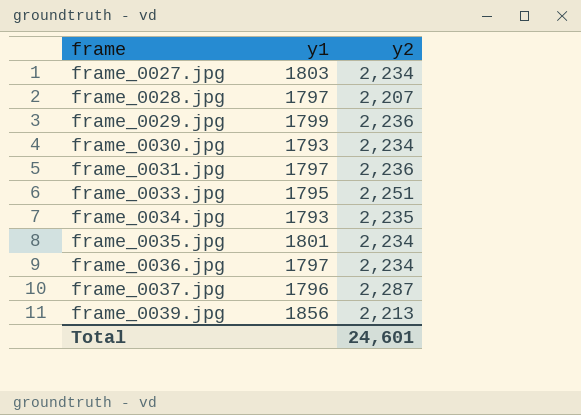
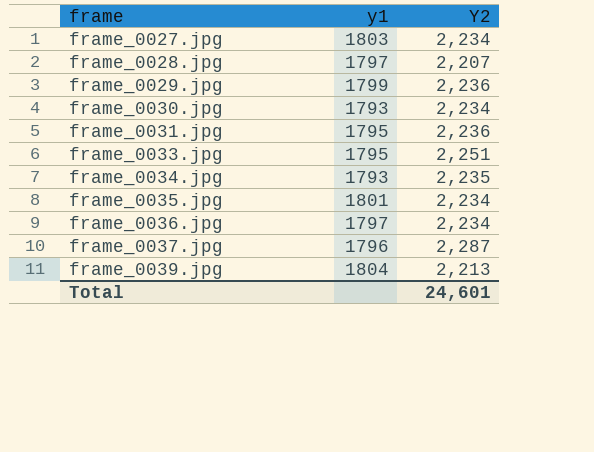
column name: y2 -> Y2
frame_0031.jpg | y1: 1797 -> 1795
frame_0039.jpg | y1: 1856 -> 1804

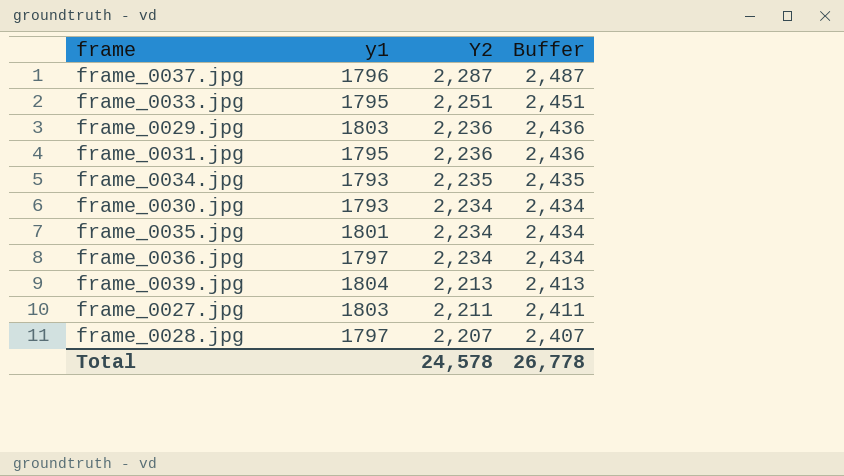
row order: frame ascending -> Y2 descending
column Buffer | formula: none -> [Y2] + 200
frame_0029.jpg | y1: 1799 -> 1803
frame_0027.jpg | Y2: 2,234 -> 2,211
Total | Y2: 24,601 -> 24,578

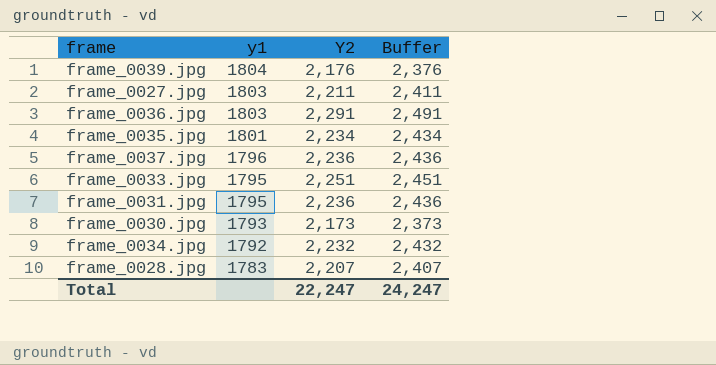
row order: Y2 descending -> y1 descending
row frame_0029.jpg: 1803 | 2,236 | 2,436 -> none
frame_0039.jpg | Y2: 2,213 -> 2,176
frame_0039.jpg | Buffer: 2,413 -> 2,376
frame_0036.jpg | y1: 1797 -> 1803
frame_0036.jpg | Y2: 2,234 -> 2,291
frame_0036.jpg | Buffer: 2,434 -> 2,491
frame_0037.jpg | Y2: 2,287 -> 2,236
frame_0037.jpg | Buffer: 2,487 -> 2,436
frame_0030.jpg | Y2: 2,234 -> 2,173
frame_0030.jpg | Buffer: 2,434 -> 2,373
frame_0034.jpg | y1: 1793 -> 1792
frame_0034.jpg | Y2: 2,235 -> 2,232
frame_0034.jpg | Buffer: 2,435 -> 2,432
frame_0028.jpg | y1: 1797 -> 1783
Total | Y2: 24,578 -> 22,247
Total | Buffer: 26,778 -> 24,247

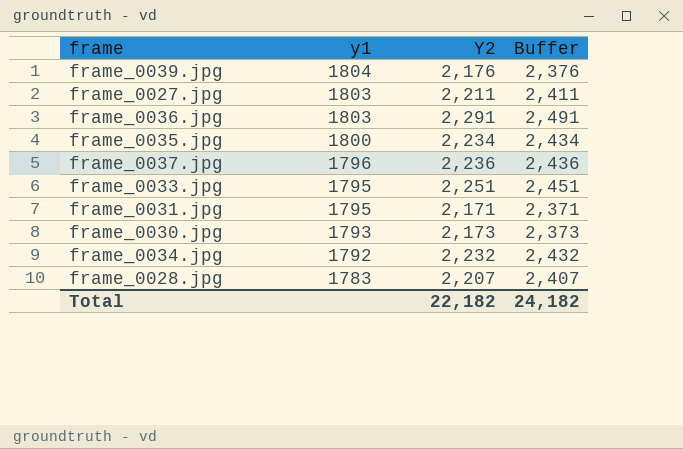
frame_0035.jpg | y1: 1801 -> 1800
frame_0031.jpg | Y2: 2,236 -> 2,171
frame_0031.jpg | Buffer: 2,436 -> 2,371
Total | Y2: 22,247 -> 22,182
Total | Buffer: 24,247 -> 24,182

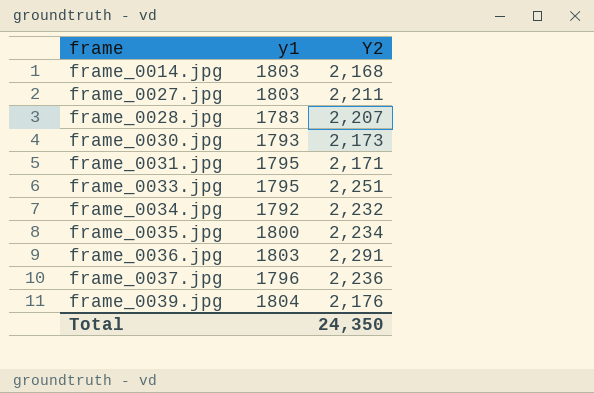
row order: y1 descending -> frame ascending
column Buffer | formula: [Y2] + 200 -> none
row frame_0014.jpg: none -> 1803 | 2,168
Total | Y2: 22,182 -> 24,350

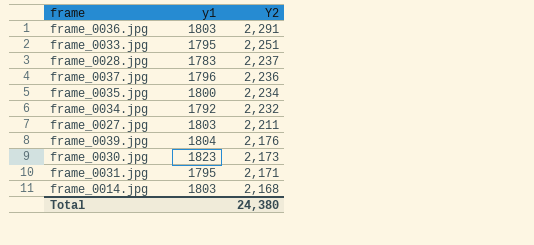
row order: frame ascending -> Y2 descending
frame_0028.jpg | Y2: 2,207 -> 2,237
frame_0030.jpg | y1: 1793 -> 1823
Total | Y2: 24,350 -> 24,380

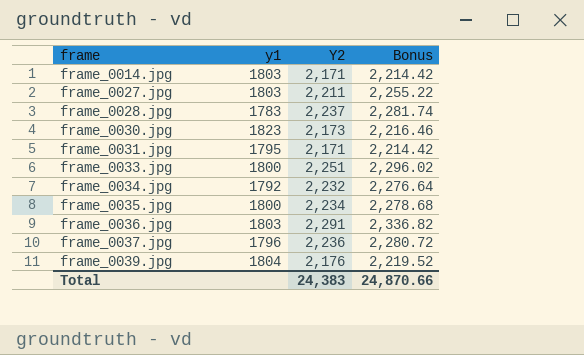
row order: Y2 descending -> frame ascending
column Bonus | formula: none -> [Y2] * 1.02
frame_0014.jpg | Y2: 2,168 -> 2,171
frame_0033.jpg | y1: 1795 -> 1800
Total | Y2: 24,380 -> 24,383

